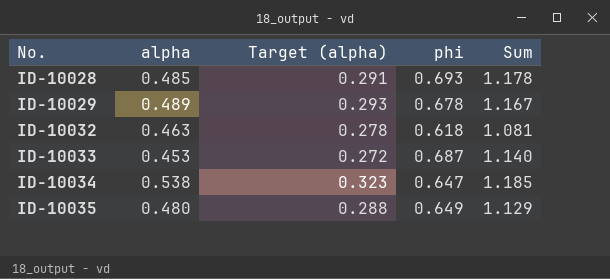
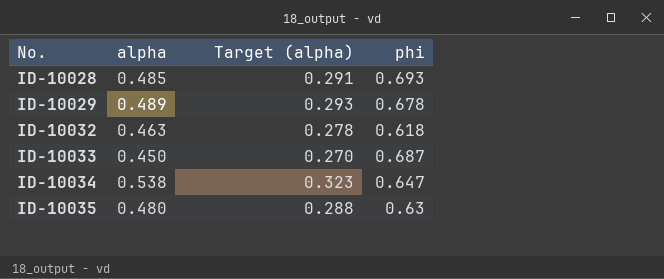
column Sum | formula: [alpha] + [phi] -> none
ID-10033 | alpha: 0.453 -> 0.450
ID-10033 | Target (alpha): 0.272 -> 0.270
ID-10035 | phi: 0.649 -> 0.63

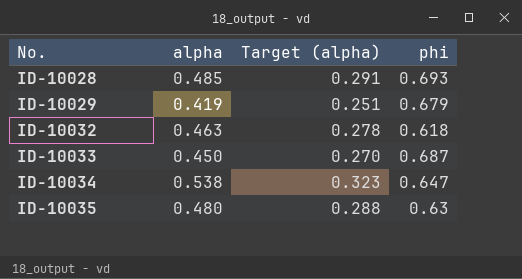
ID-10029 | alpha: 0.489 -> 0.419
ID-10029 | Target (alpha): 0.293 -> 0.251
ID-10029 | phi: 0.678 -> 0.679

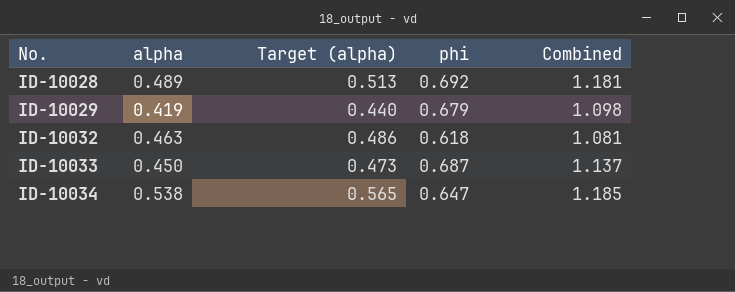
column Target (alpha) | formula: [alpha] * 0.6 -> [alpha] * 1.05
column Combined | formula: none -> [alpha] + [phi]
row ID-10035: 0.480 | 0.288 | 0.63 -> none
ID-10028 | alpha: 0.485 -> 0.489
ID-10028 | phi: 0.693 -> 0.692

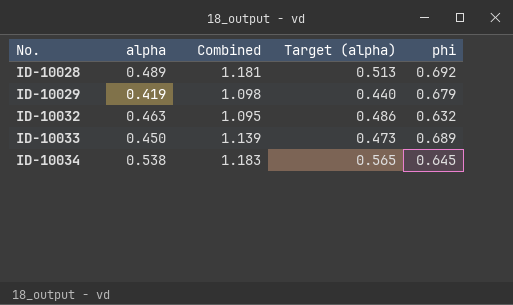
column Combined | position: 5 -> 3
ID-10032 | Combined: 1.081 -> 1.095
ID-10032 | phi: 0.618 -> 0.632
ID-10033 | Combined: 1.137 -> 1.139
ID-10033 | phi: 0.687 -> 0.689
ID-10034 | Combined: 1.185 -> 1.183
ID-10034 | phi: 0.647 -> 0.645

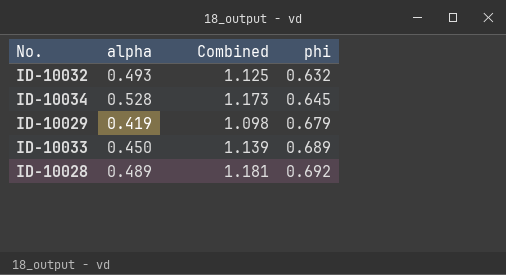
row order: No. ascending -> phi ascending
column Target (alpha) | formula: [alpha] * 1.05 -> none
ID-10032 | alpha: 0.463 -> 0.493
ID-10032 | Combined: 1.095 -> 1.125
ID-10034 | alpha: 0.538 -> 0.528
ID-10034 | Combined: 1.183 -> 1.173

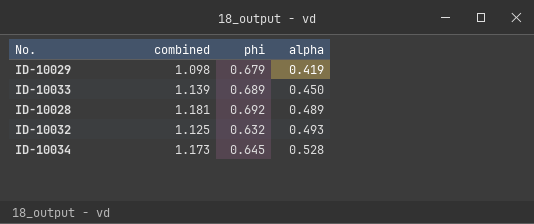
row order: phi ascending -> alpha ascending
column name: Combined -> combined
column alpha | position: 2 -> 4

